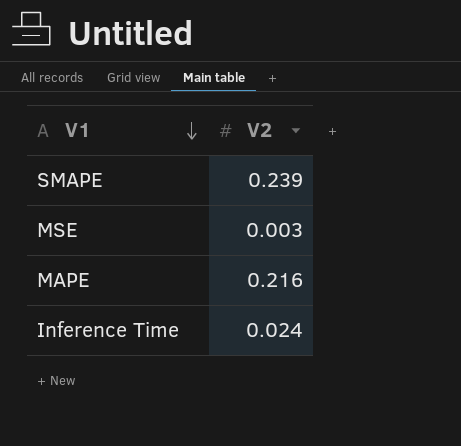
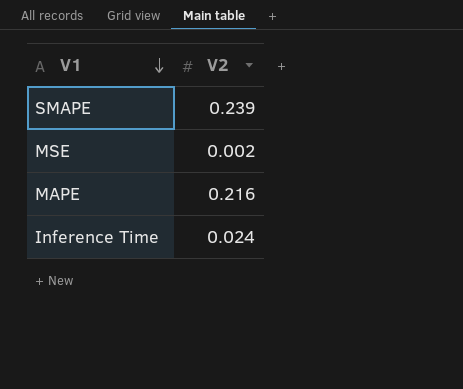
MSE | V2: 0.003 -> 0.002

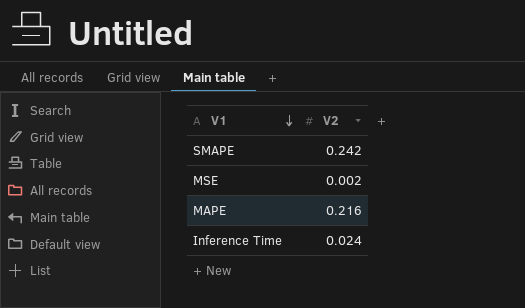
SMAPE | V2: 0.239 -> 0.242

